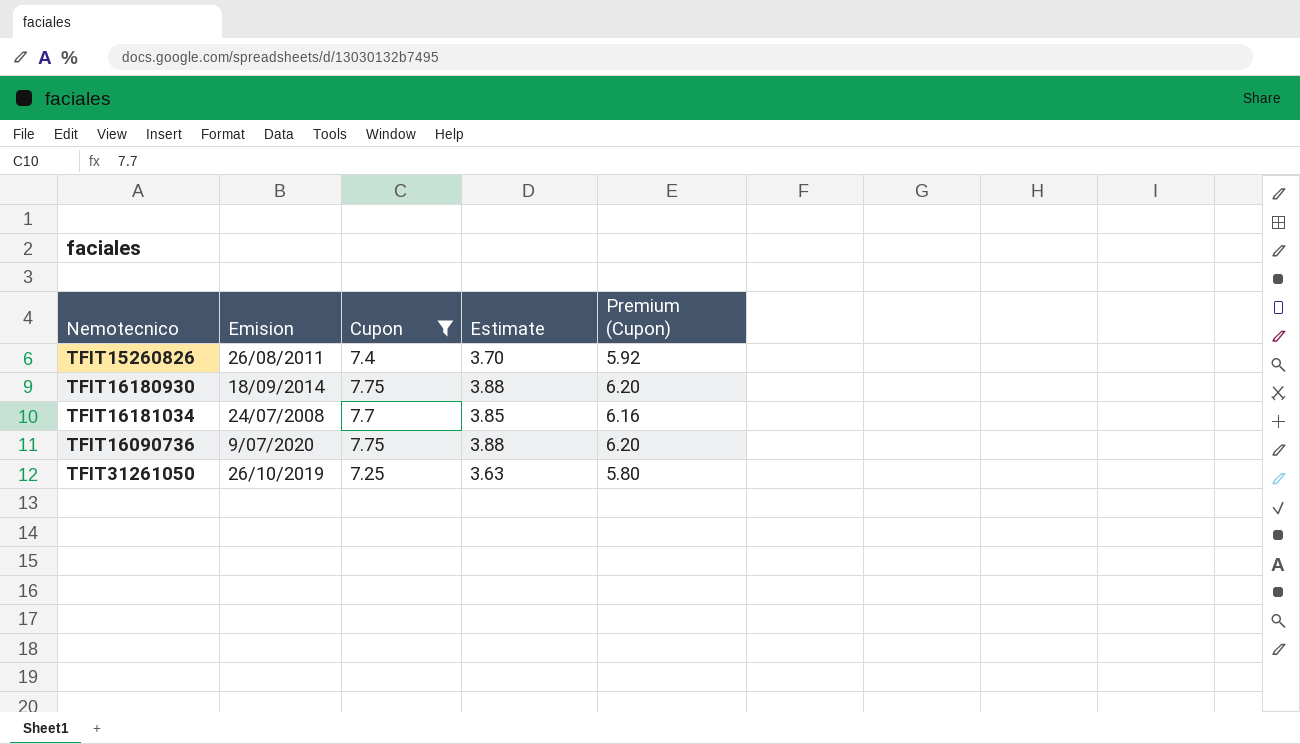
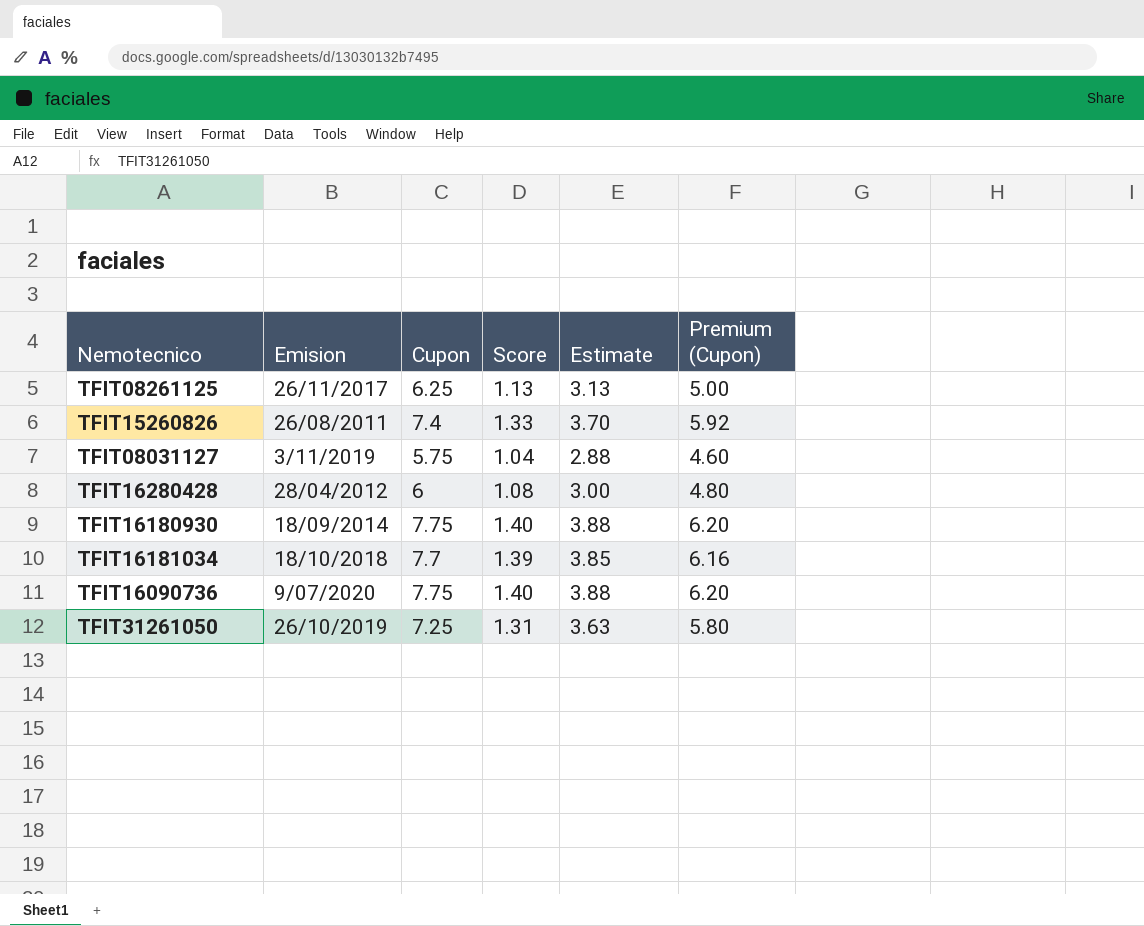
filter: Cupon >= 7.25 -> none
column Score | formula: none -> [Cupon] * 0.18
TFIT16181034 | Emision: 24/07/2008 -> 18/10/2018

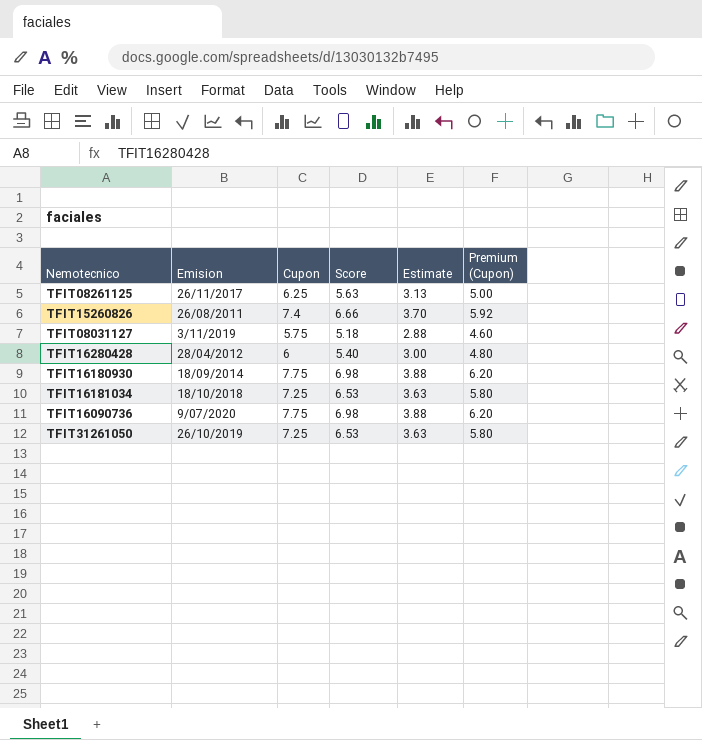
column Score | formula: [Cupon] * 0.18 -> [Cupon] * 0.9
TFIT16181034 | Cupon: 7.7 -> 7.25
TFIT16181034 | Estimate: 3.85 -> 3.63
TFIT16181034 | Premium (Cupon): 6.16 -> 5.80

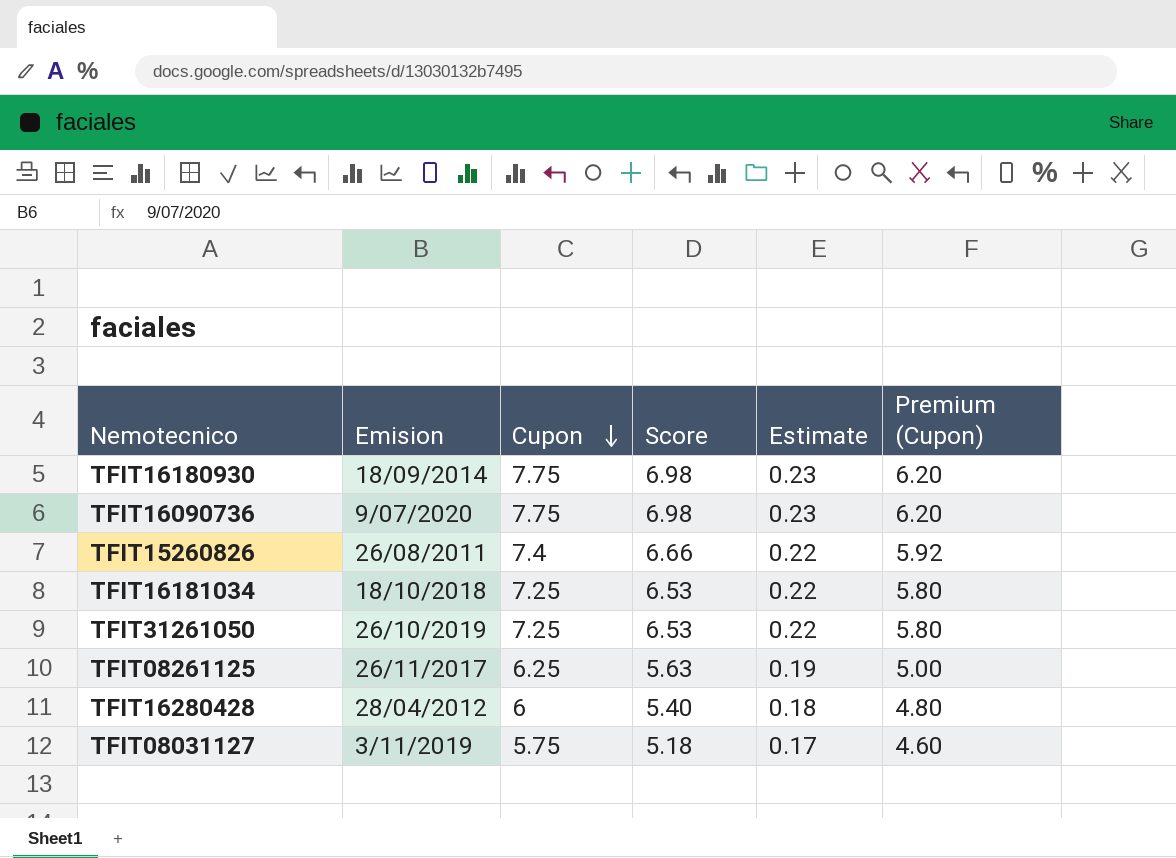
row order: none -> Cupon descending
column Estimate | formula: [Cupon] * 0.5 -> [Cupon] * 0.03

